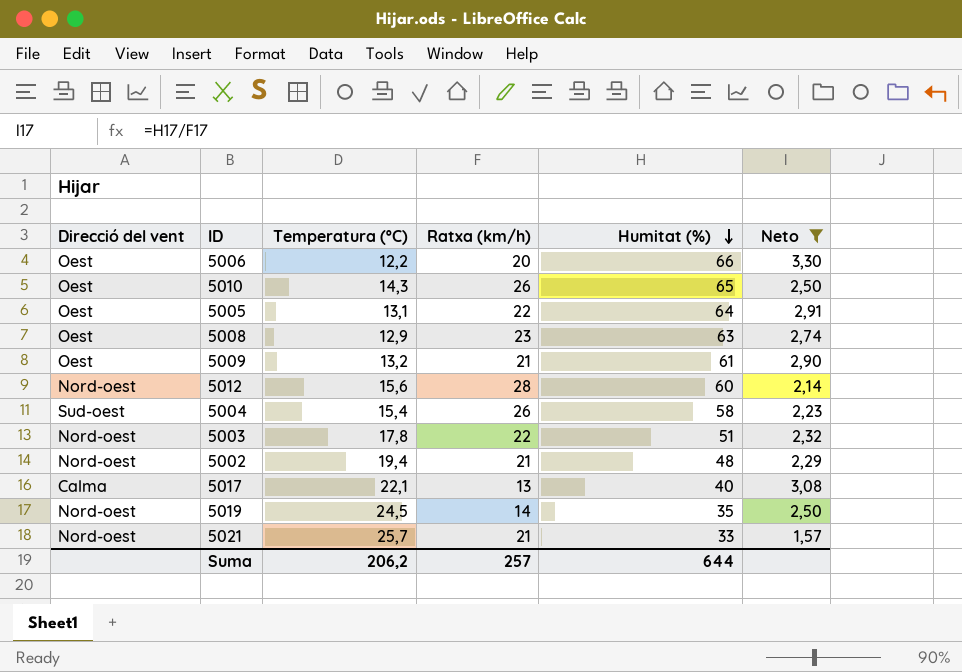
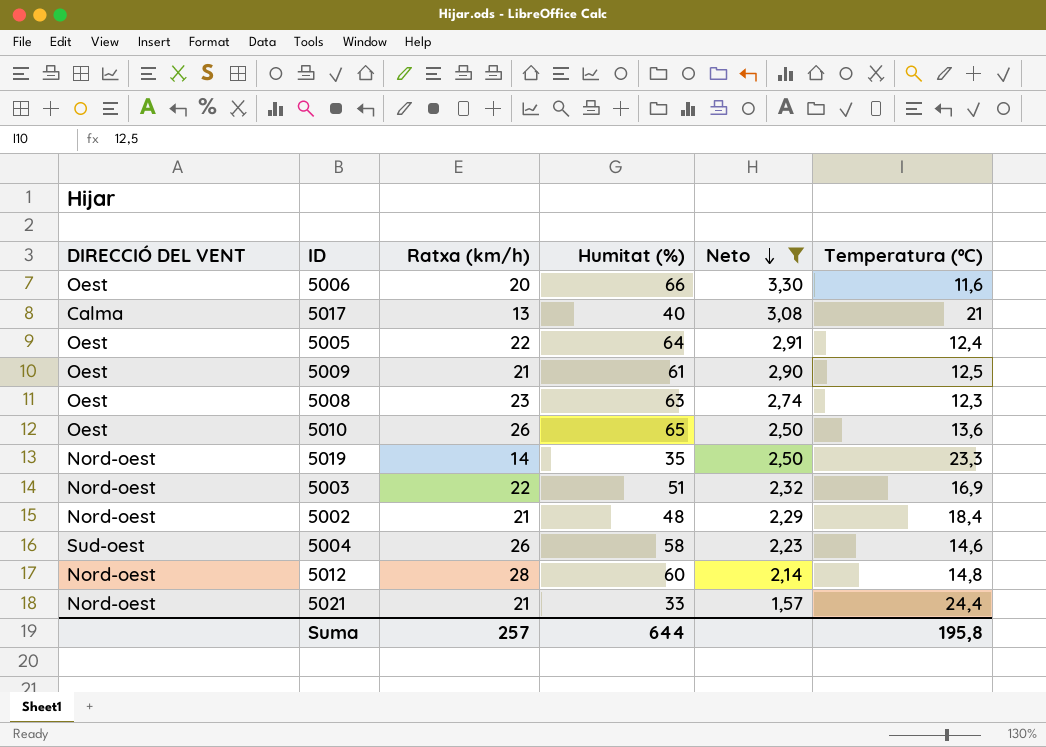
row order: Humitat (%) descending -> Neto descending
column name: Direcció del vent -> DIRECCIÓ DEL VENT
column Temperatura (ºC) | position: 3 -> 6
5006 | Temperatura (ºC): 12,2 -> 11,6
5017 | Temperatura (ºC): 22,1 -> 21
5005 | Temperatura (ºC): 13,1 -> 12,4
5009 | Temperatura (ºC): 13,2 -> 12,5
5008 | Temperatura (ºC): 12,9 -> 12,3
5010 | Temperatura (ºC): 14,3 -> 13,6
5019 | Temperatura (ºC): 24,5 -> 23,3
5003 | Temperatura (ºC): 17,8 -> 16,9
5002 | Temperatura (ºC): 19,4 -> 18,4
5004 | Temperatura (ºC): 15,4 -> 14,6
5012 | Temperatura (ºC): 15,6 -> 14,8
5021 | Temperatura (ºC): 25,7 -> 24,4
Suma | Temperatura (ºC): 206,2 -> 195,8

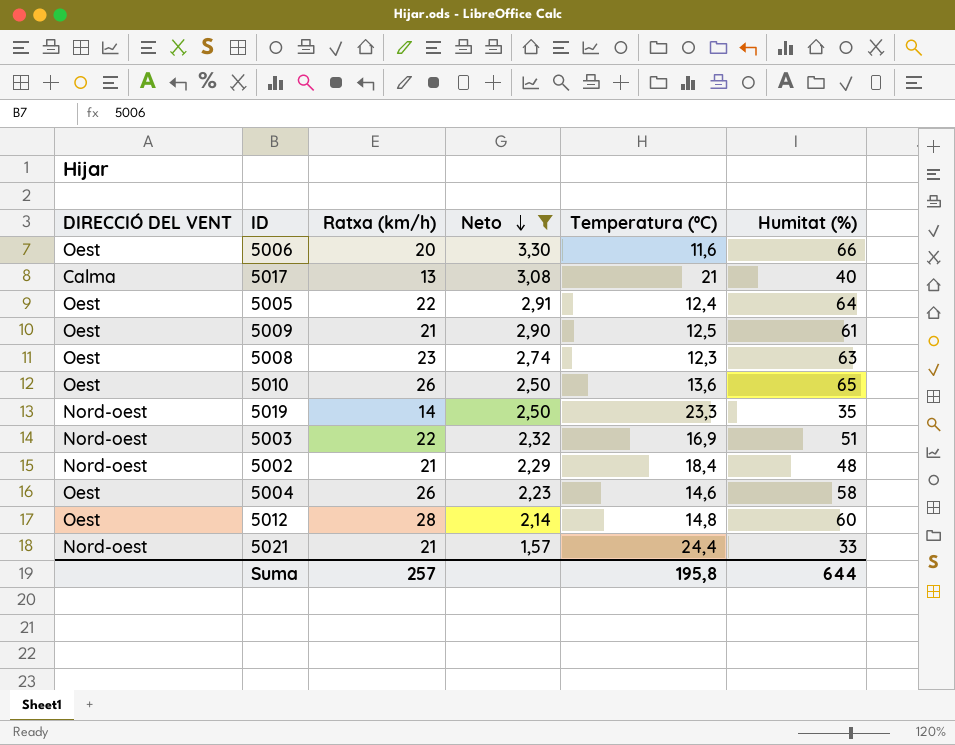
column Humitat (%) | position: 4 -> 6
5004 | DIRECCIÓ DEL VENT: Sud-oest -> Oest
5012 | DIRECCIÓ DEL VENT: Nord-oest -> Oest

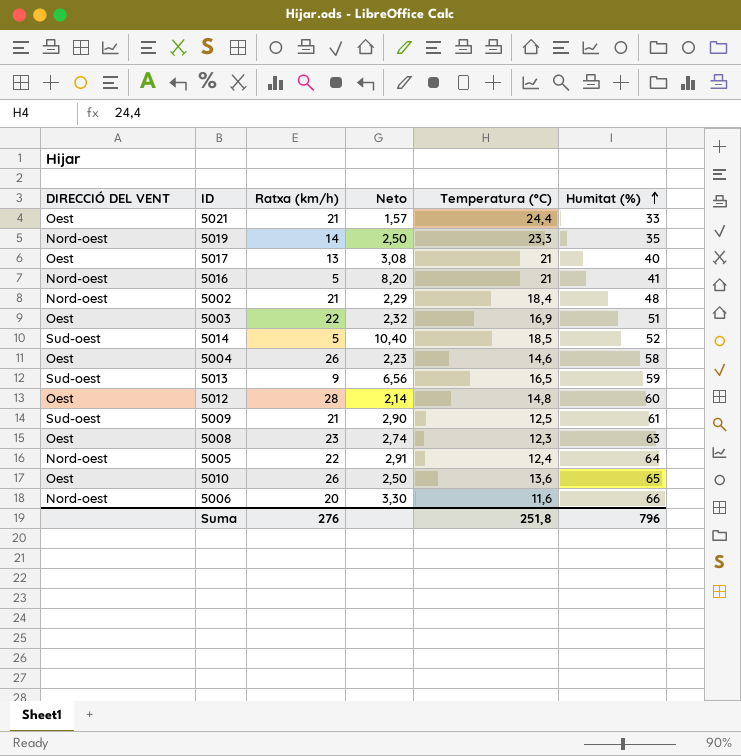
filter: Neto <= 3,30 -> none
row order: Neto descending -> Humitat (%) ascending
5021 | DIRECCIÓ DEL VENT: Nord-oest -> Oest
5017 | DIRECCIÓ DEL VENT: Calma -> Oest
5003 | DIRECCIÓ DEL VENT: Nord-oest -> Oest
5009 | DIRECCIÓ DEL VENT: Oest -> Sud-oest
5005 | DIRECCIÓ DEL VENT: Oest -> Nord-oest
5006 | DIRECCIÓ DEL VENT: Oest -> Nord-oest
Suma | Ratxa (km/h): 257 -> 276
Suma | Temperatura (ºC): 195,8 -> 251,8
Suma | Humitat (%): 644 -> 796

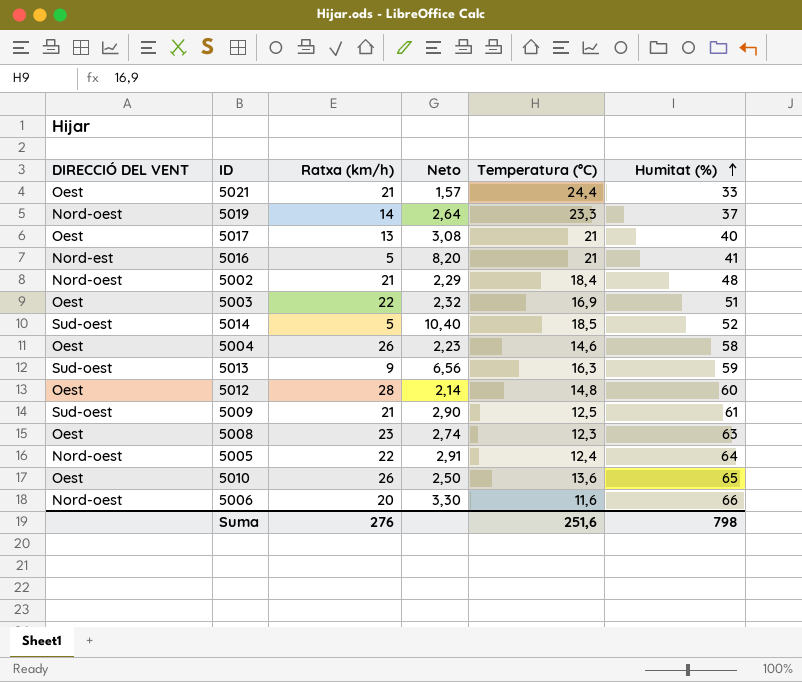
5019 | Neto: 2,50 -> 2,64
5019 | Humitat (%): 35 -> 37
5016 | DIRECCIÓ DEL VENT: Nord-oest -> Nord-est
5013 | Temperatura (ºC): 16,5 -> 16,3
Suma | Temperatura (ºC): 251,8 -> 251,6
Suma | Humitat (%): 796 -> 798

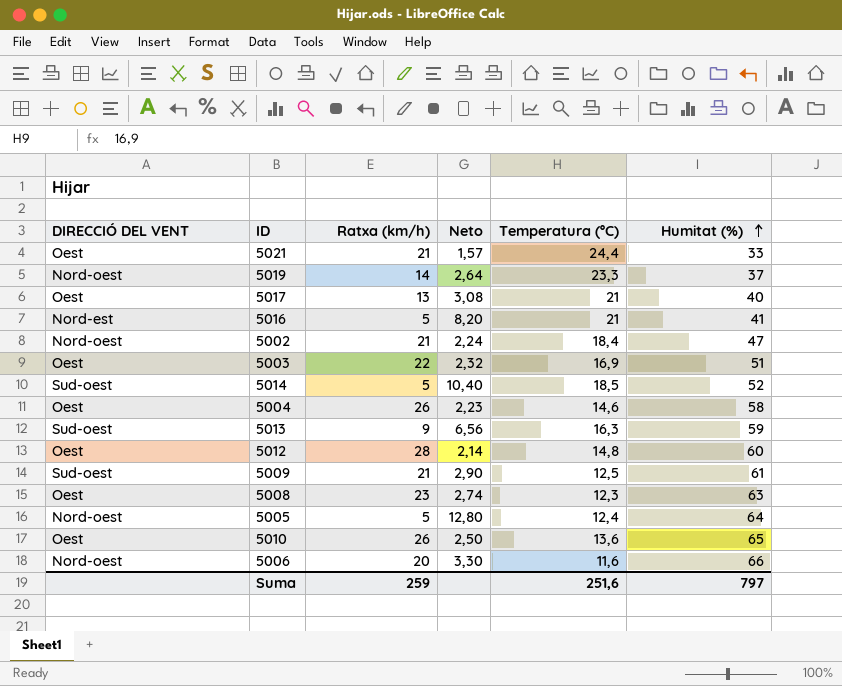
5002 | Neto: 2,29 -> 2,24
5002 | Humitat (%): 48 -> 47
5005 | Ratxa (km/h): 22 -> 5
5005 | Neto: 2,91 -> 12,80
Suma | Ratxa (km/h): 276 -> 259
Suma | Humitat (%): 798 -> 797

